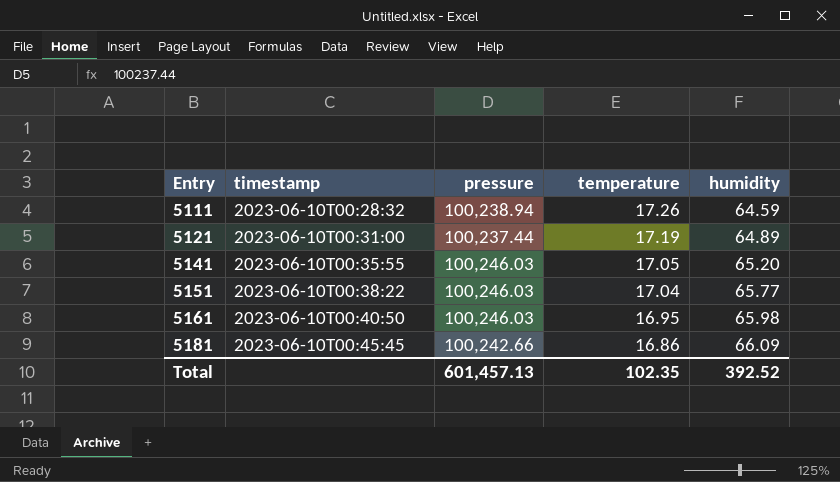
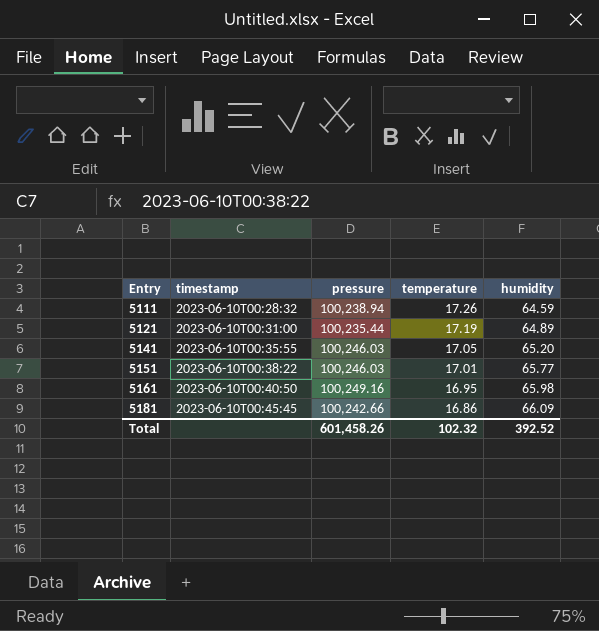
5121 | pressure: 100,237.44 -> 100,235.44
5151 | temperature: 17.04 -> 17.01
5161 | pressure: 100,246.03 -> 100,249.16
Total | pressure: 601,457.13 -> 601,458.26
Total | temperature: 102.35 -> 102.32

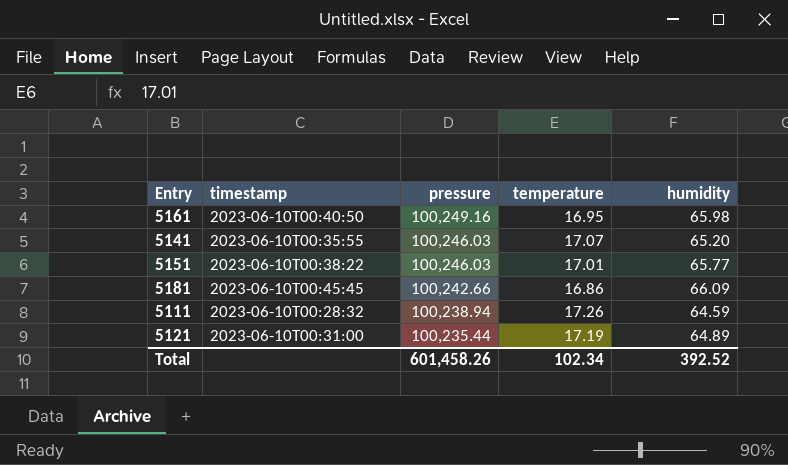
row order: Entry ascending -> pressure descending
5141 | temperature: 17.05 -> 17.07
Total | temperature: 102.32 -> 102.34

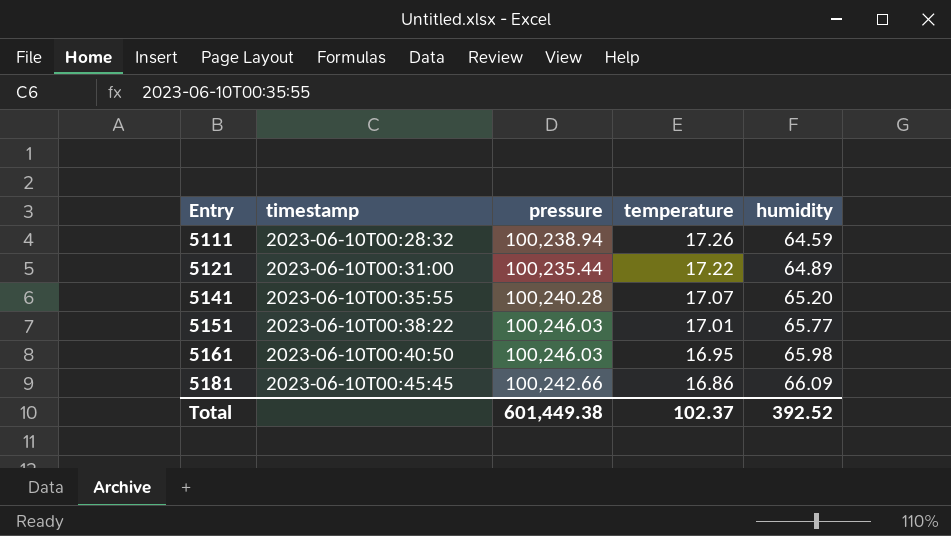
row order: pressure descending -> Entry ascending
5121 | temperature: 17.19 -> 17.22
5141 | pressure: 100,246.03 -> 100,240.28
5161 | pressure: 100,249.16 -> 100,246.03
Total | pressure: 601,458.26 -> 601,449.38
Total | temperature: 102.34 -> 102.37

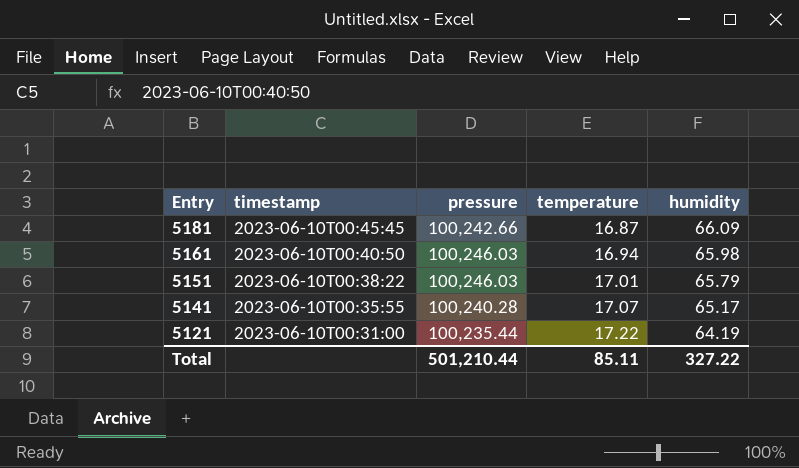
row order: Entry ascending -> Entry descending
row 5111: 2023-06-10T00:28:32 | 100,238.94 | 17.26 | 64.59 -> none
5181 | temperature: 16.86 -> 16.87
5161 | temperature: 16.95 -> 16.94
5151 | humidity: 65.77 -> 65.79
5141 | humidity: 65.20 -> 65.17
5121 | humidity: 64.89 -> 64.19
Total | pressure: 601,449.38 -> 501,210.44
Total | temperature: 102.37 -> 85.11
Total | humidity: 392.52 -> 327.22

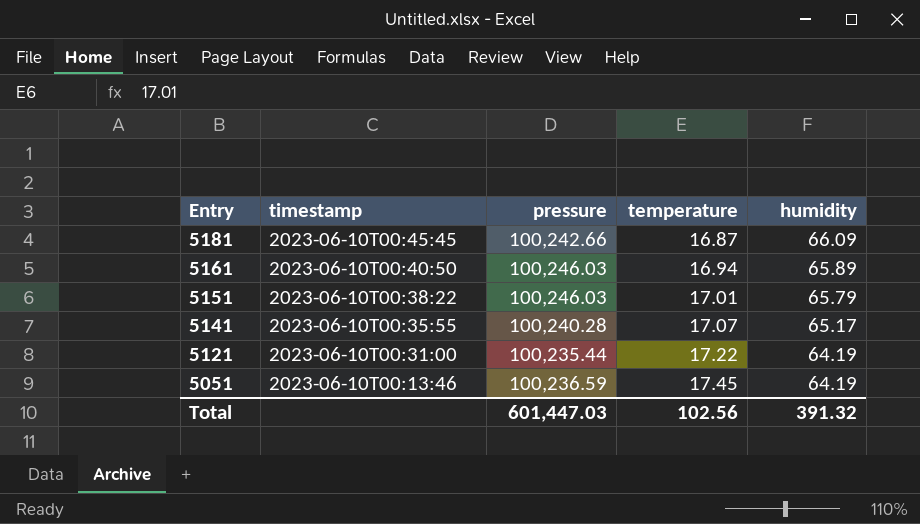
5161 | humidity: 65.98 -> 65.89
row 5051: none -> 2023-06-10T00:13:46 | 100,236.59 | 17.45 | 64.19
Total | pressure: 501,210.44 -> 601,447.03
Total | temperature: 85.11 -> 102.56
Total | humidity: 327.22 -> 391.32

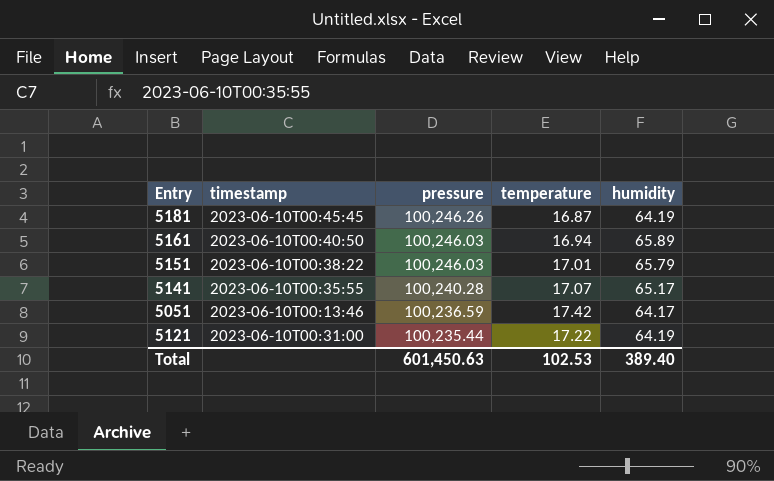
row order: Entry descending -> pressure descending
5181 | pressure: 100,242.66 -> 100,246.26
5181 | humidity: 66.09 -> 64.19
5051 | temperature: 17.45 -> 17.42
5051 | humidity: 64.19 -> 64.17
Total | pressure: 601,447.03 -> 601,450.63
Total | temperature: 102.56 -> 102.53
Total | humidity: 391.32 -> 389.40

